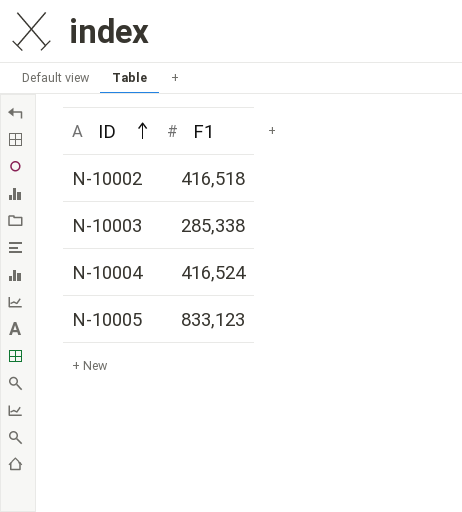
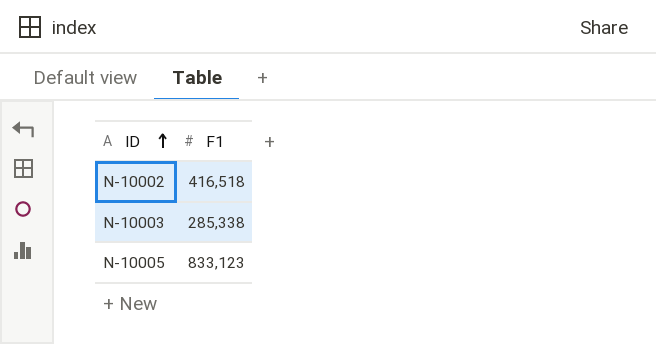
row N-10004: 416,524 -> none

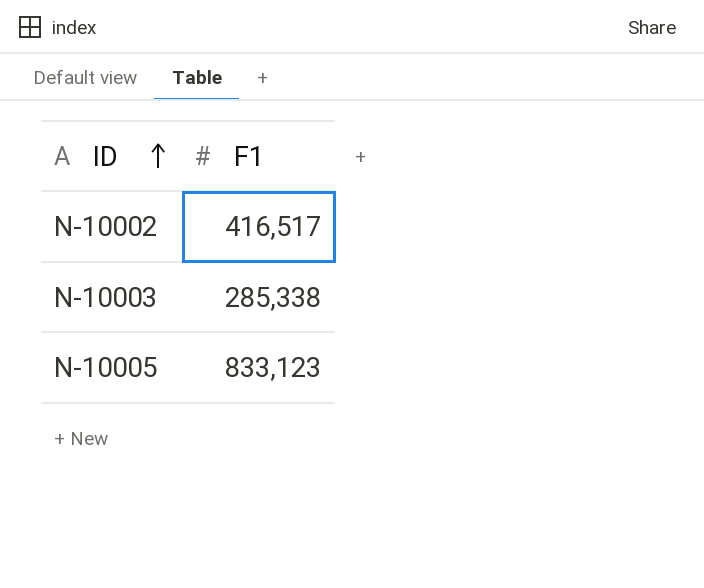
N-10002 | F1: 416,518 -> 416,517

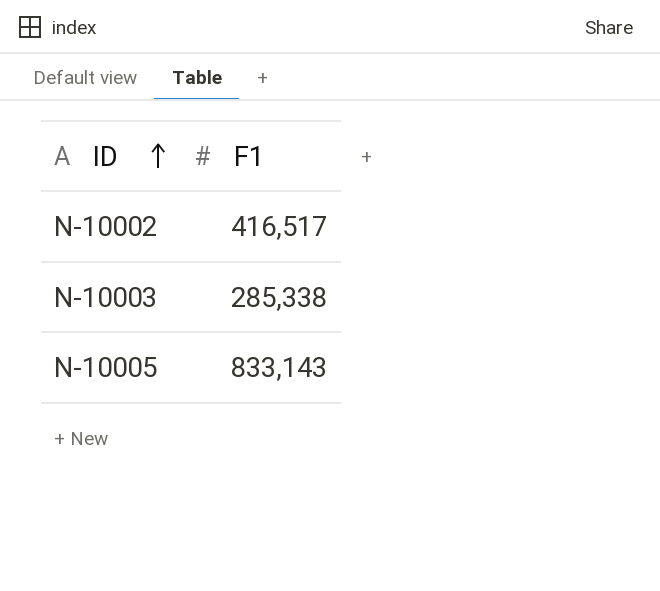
N-10005 | F1: 833,123 -> 833,143

